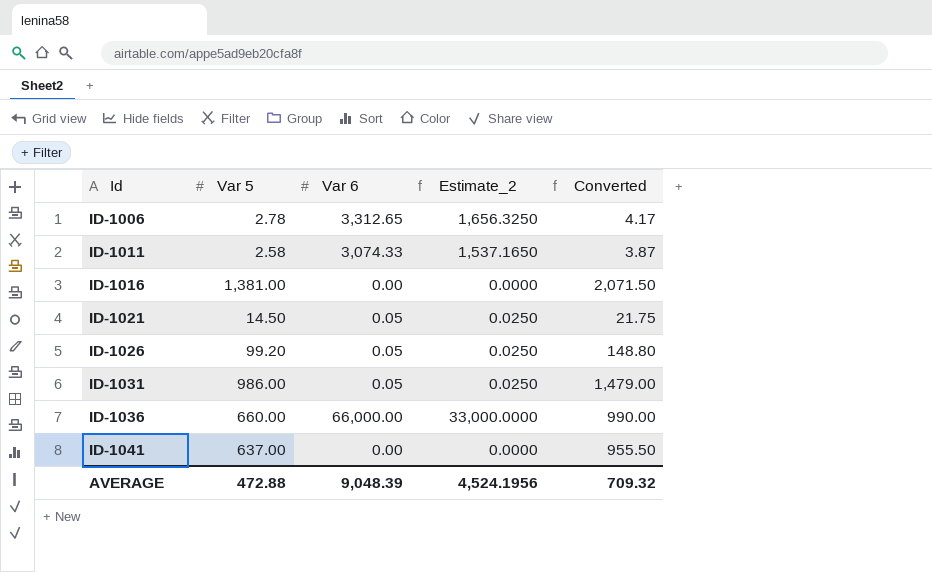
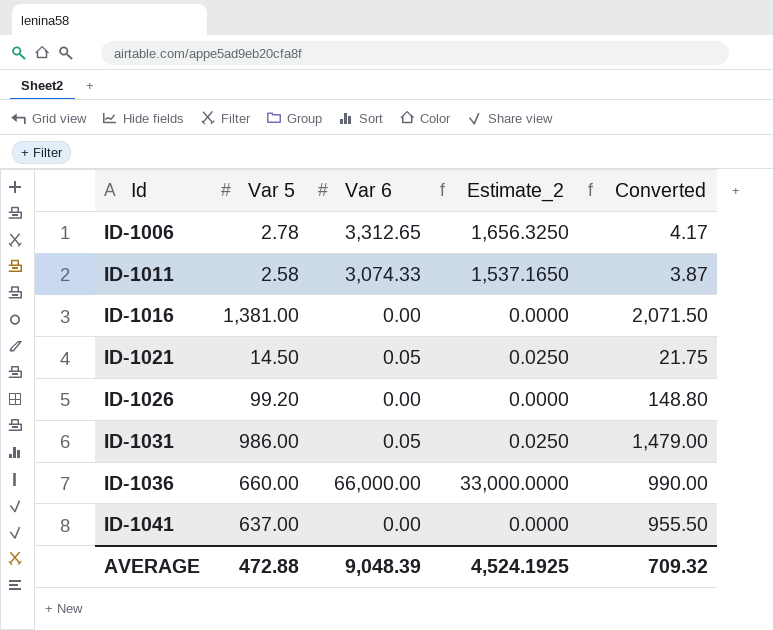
ID-1026 | Var 6: 0.05 -> 0.00
ID-1026 | Estimate_2: 0.0250 -> 0.0000
AVERAGE | Estimate_2: 4,524.1956 -> 4,524.1925

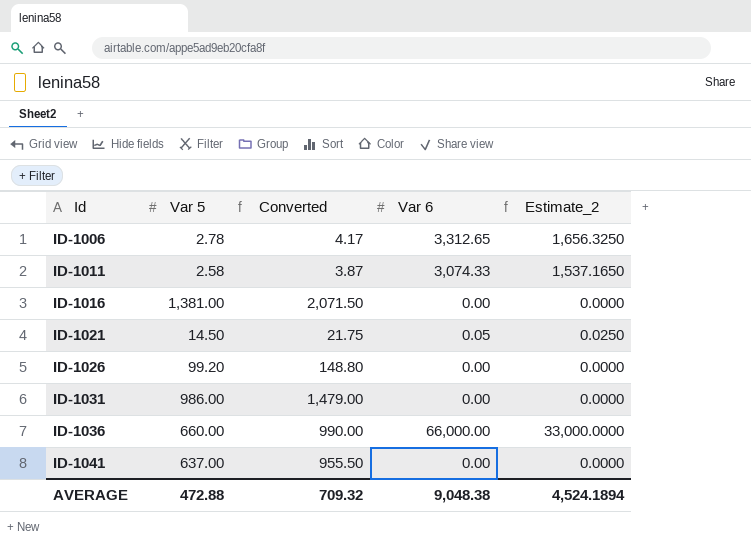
column Converted | position: 5 -> 3
ID-1031 | Var 6: 0.05 -> 0.00
ID-1031 | Estimate_2: 0.0250 -> 0.0000
AVERAGE | Var 6: 9,048.39 -> 9,048.38
AVERAGE | Estimate_2: 4,524.1925 -> 4,524.1894

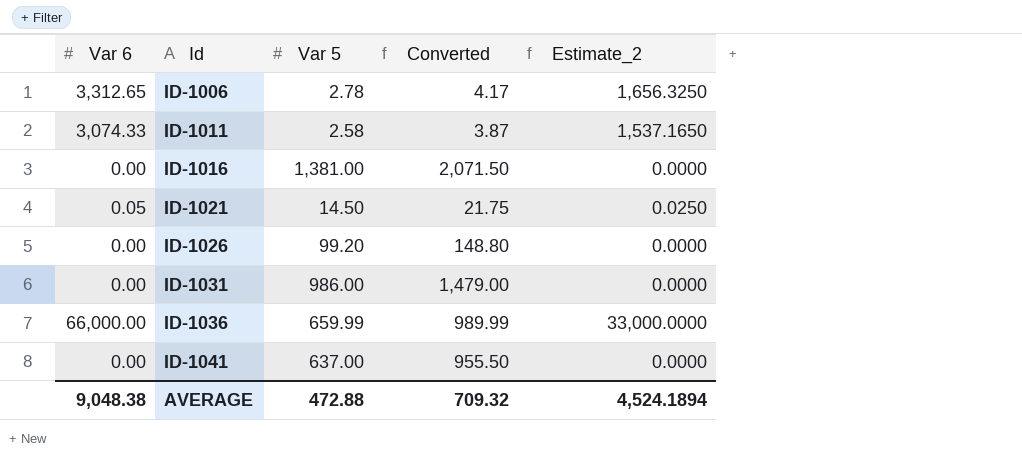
column Var 6 | position: 4 -> 1
ID-1036 | Var 5: 660.00 -> 659.99
ID-1036 | Converted: 990.00 -> 989.99

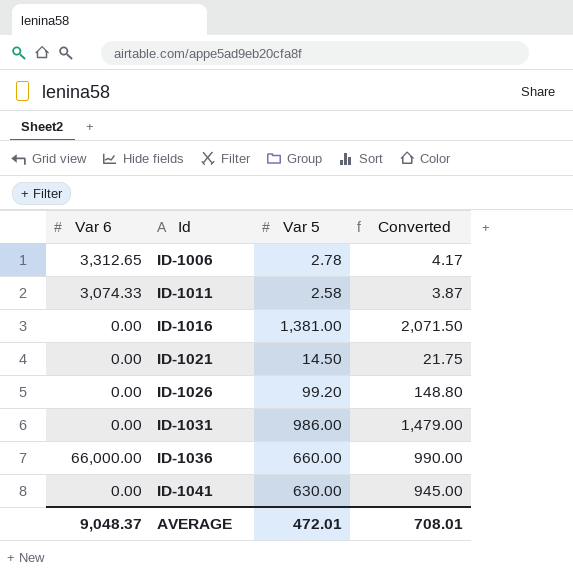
column Estimate_2 | formula: [Var 6] * 0.5 -> none
ID-1021 | Var 6: 0.05 -> 0.00
ID-1036 | Var 5: 659.99 -> 660.00
ID-1036 | Converted: 989.99 -> 990.00
ID-1041 | Var 5: 637.00 -> 630.00
ID-1041 | Converted: 955.50 -> 945.00
AVERAGE | Var 6: 9,048.38 -> 9,048.37
AVERAGE | Var 5: 472.88 -> 472.01
AVERAGE | Converted: 709.32 -> 708.01

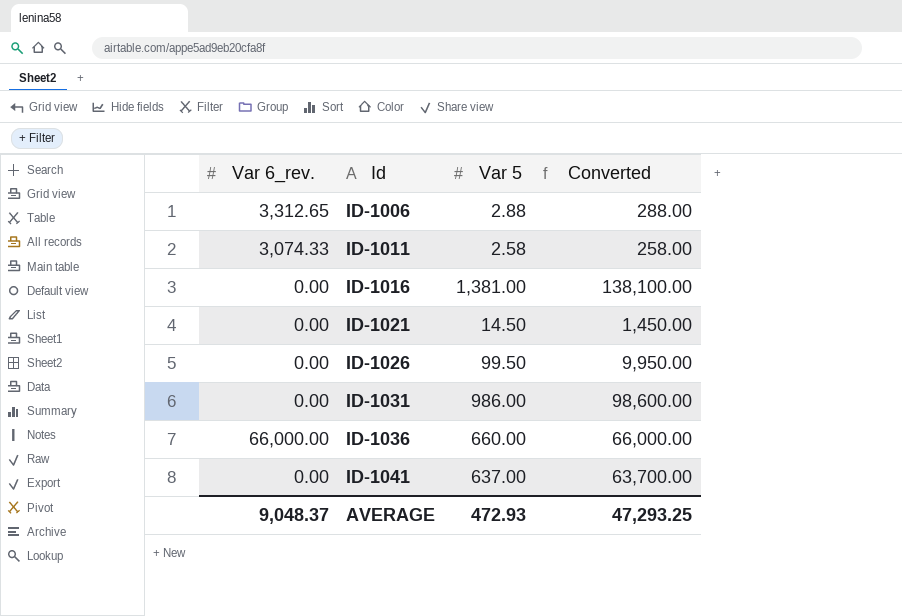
column name: Var 6 -> Var 6_rev.
column Converted | formula: [Var 5] * 1.5 -> [Var 5] * 100
ID-1006 | Var 5: 2.78 -> 2.88
ID-1026 | Var 5: 99.20 -> 99.50
ID-1041 | Var 5: 630.00 -> 637.00
AVERAGE | Var 5: 472.01 -> 472.93
AVERAGE | Converted: 708.01 -> 47,293.25

